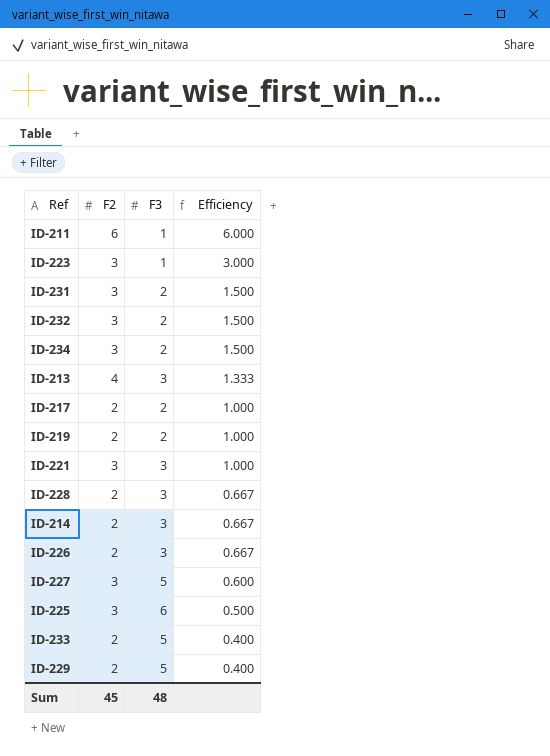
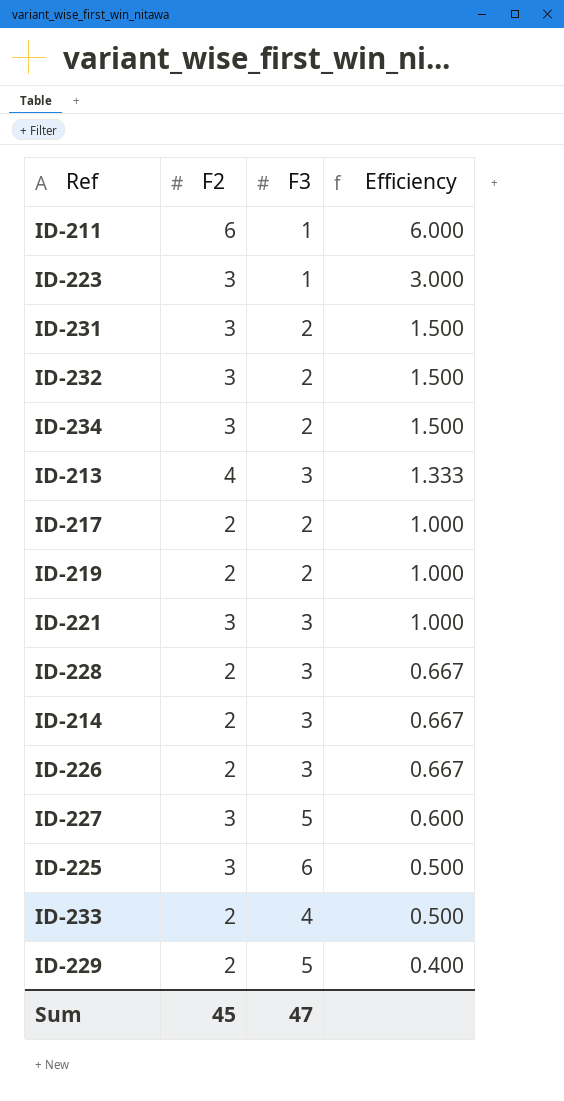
ID-233 | F3: 5 -> 4
ID-233 | Efficiency: 0.400 -> 0.500
Sum | F3: 48 -> 47

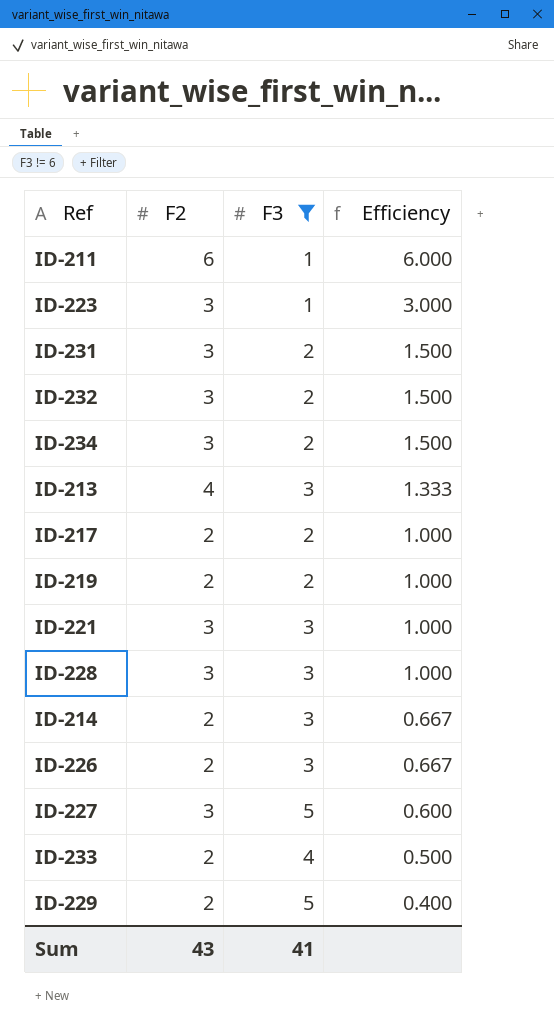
filter: none -> F3 != 6
ID-228 | F2: 2 -> 3
ID-228 | Efficiency: 0.667 -> 1.000
Sum | F2: 45 -> 43
Sum | F3: 47 -> 41

